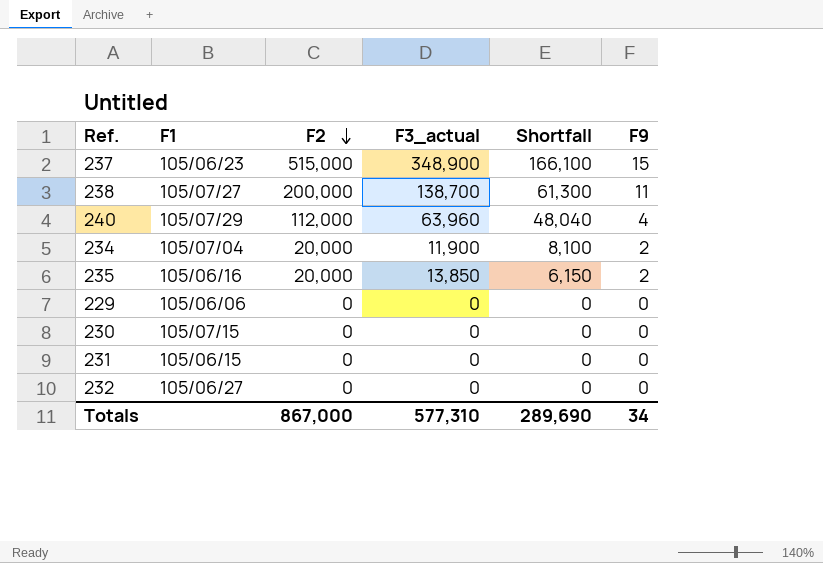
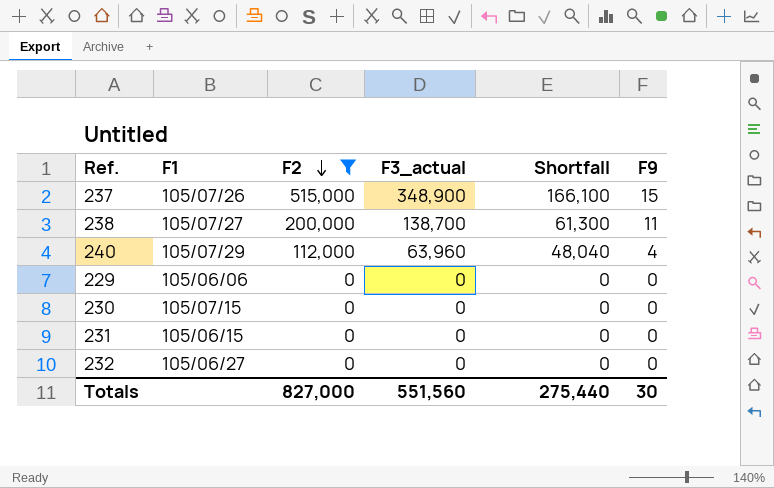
filter: none -> F2 != 20,000
237 | F1: 105/06/23 -> 105/07/26
Totals | F2: 867,000 -> 827,000
Totals | F3_actual: 577,310 -> 551,560
Totals | Shortfall: 289,690 -> 275,440
Totals | F9: 34 -> 30

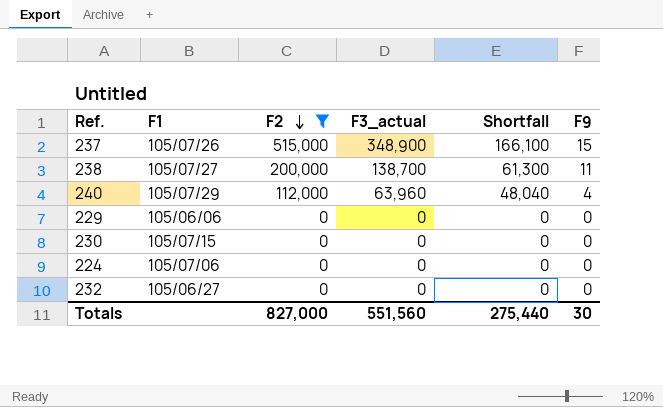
row 231: 105/06/15 | 0 | 0 | 0 | 0 -> none
row 224: none -> 105/07/06 | 0 | 0 | 0 | 0

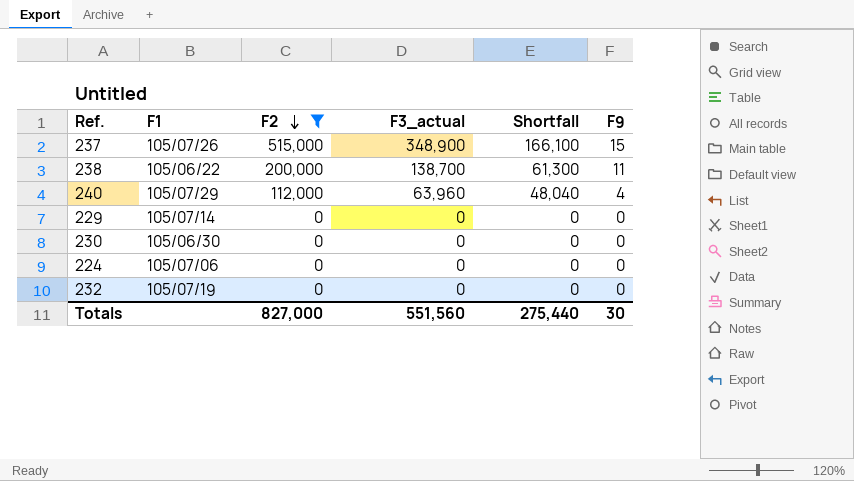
238 | F1: 105/07/27 -> 105/06/22
229 | F1: 105/06/06 -> 105/07/14
230 | F1: 105/07/15 -> 105/06/30
232 | F1: 105/06/27 -> 105/07/19

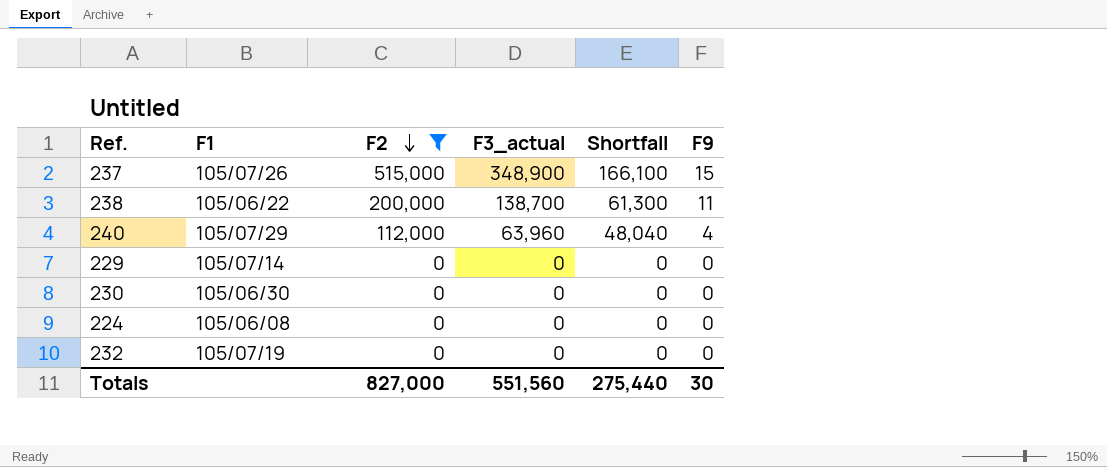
224 | F1: 105/07/06 -> 105/06/08

